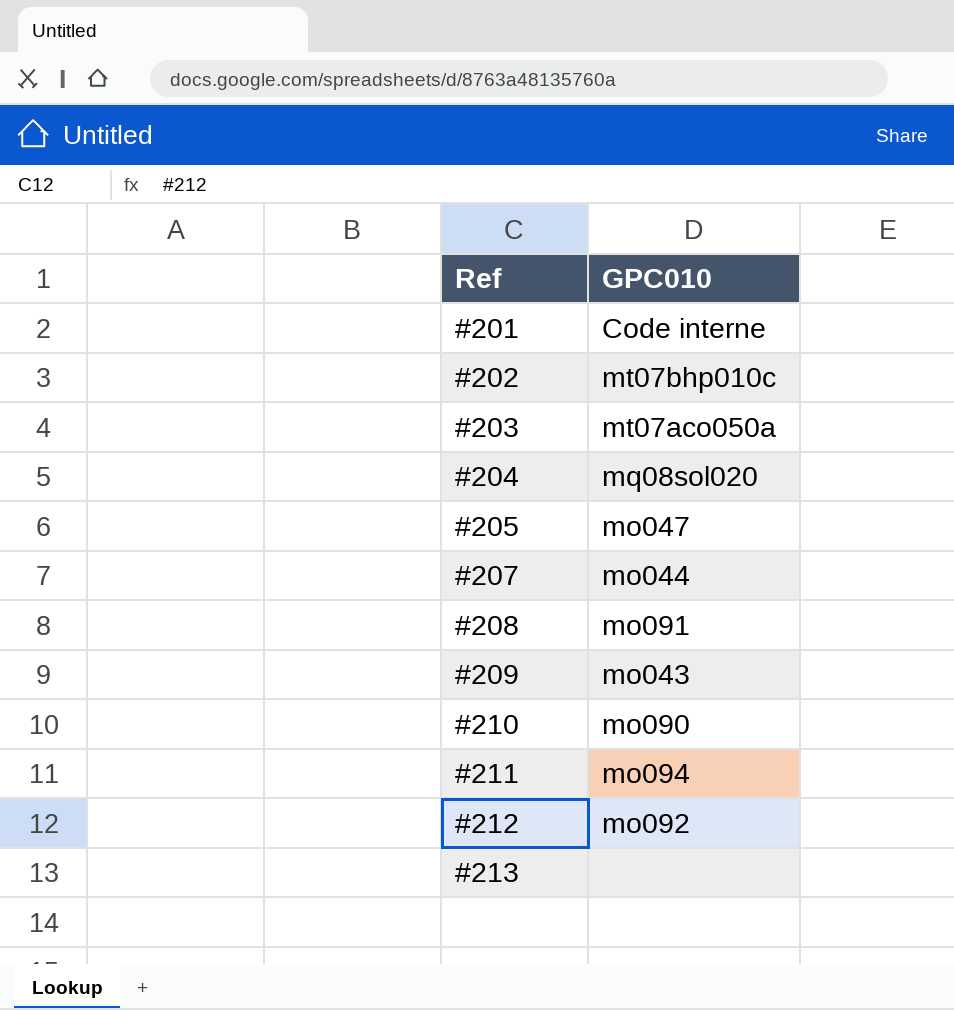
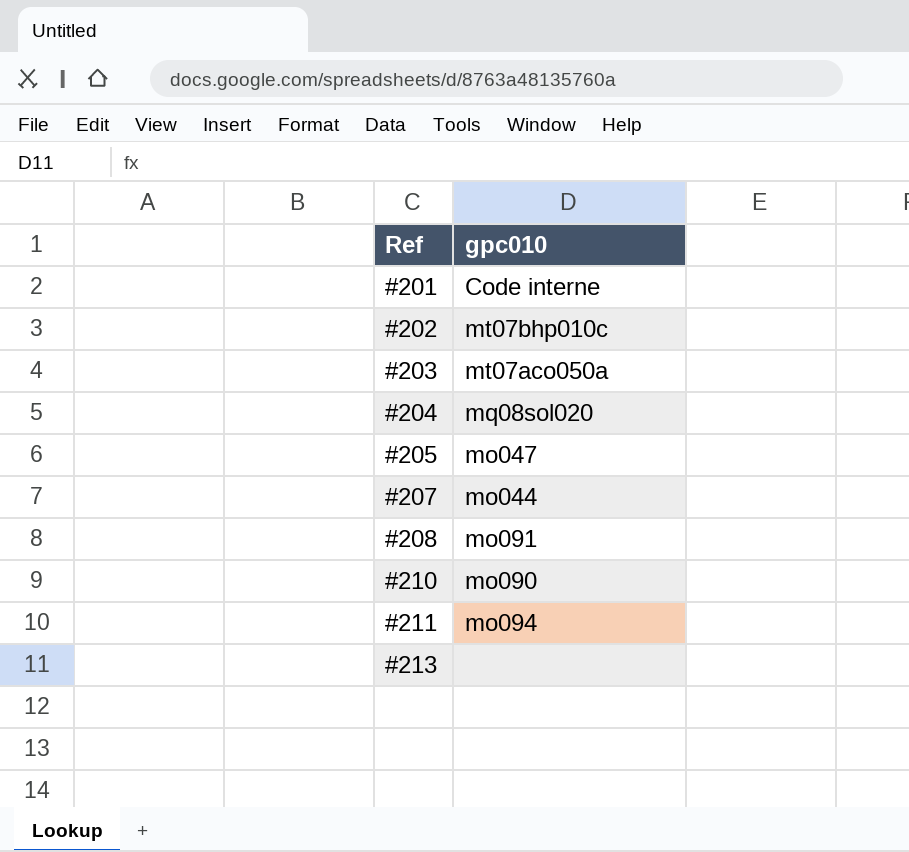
column name: GPC010 -> gpc010
row #209: mo043 -> none
row #212: mo092 -> none

